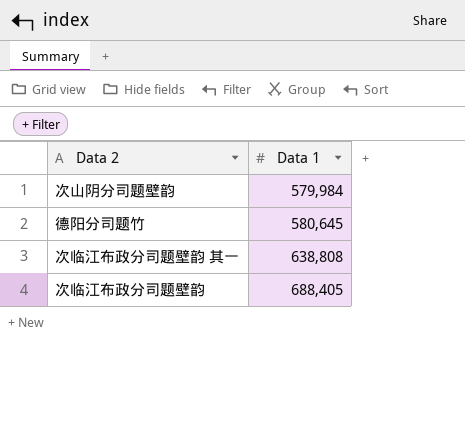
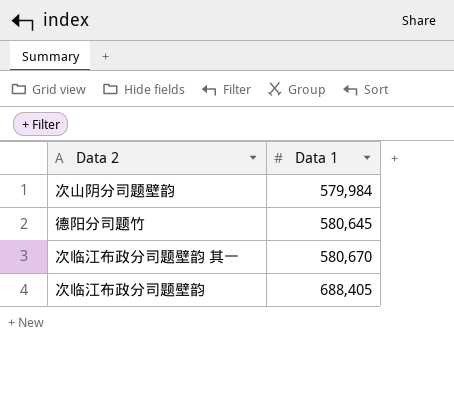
次临江布政分司题壁韵 其一 | Data 1: 638,808 -> 580,670

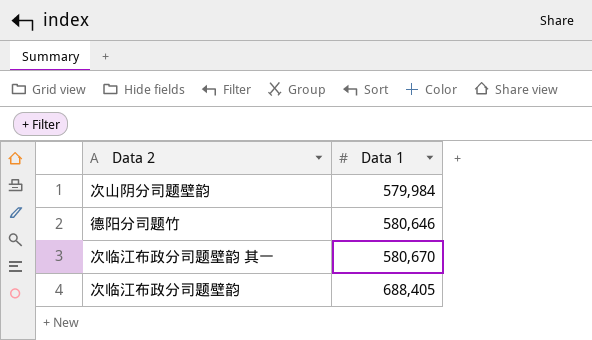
德阳分司题竹 | Data 1: 580,645 -> 580,646

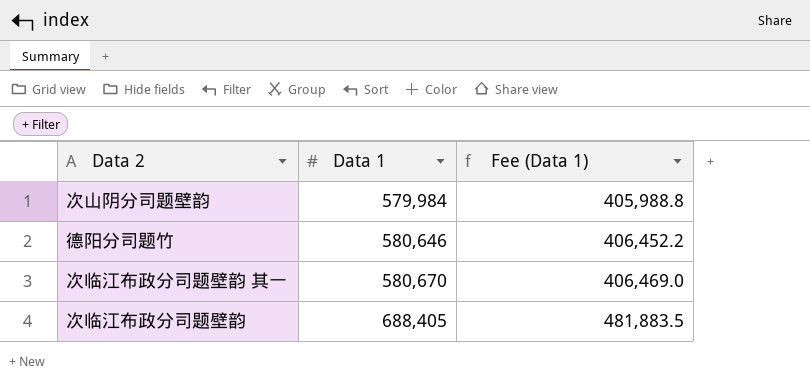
column Fee (Data 1) | formula: none -> [Data 1] * 0.7

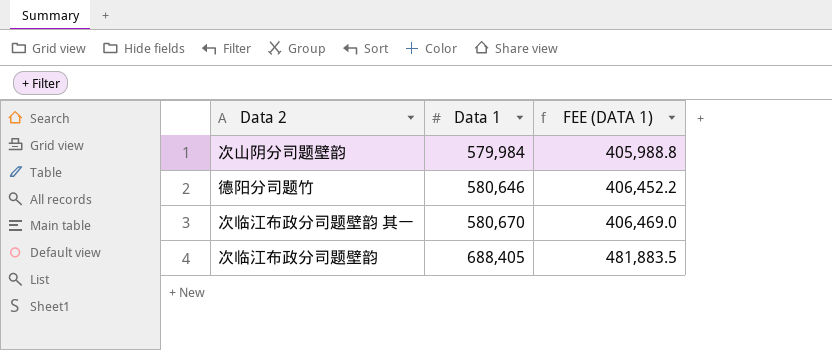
column name: Fee (Data 1) -> FEE (DATA 1)

